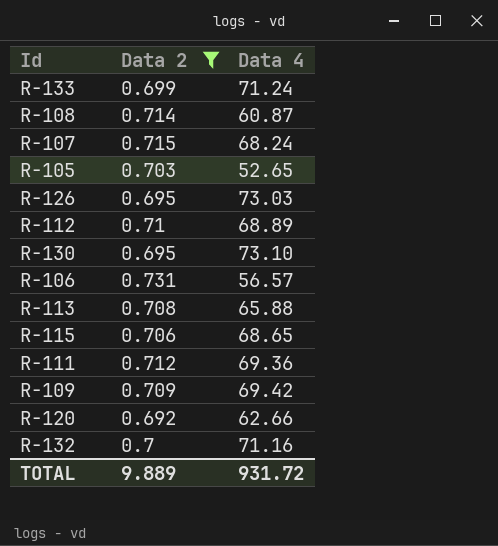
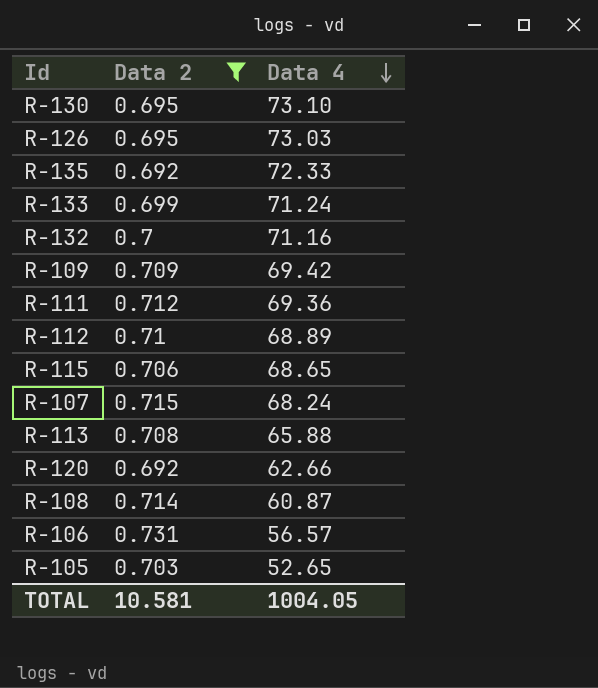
row order: none -> Data 4 descending
row R-135: none -> 0.692 | 72.33
TOTAL | Data 2: 9.889 -> 10.581
TOTAL | Data 4: 931.72 -> 1004.05

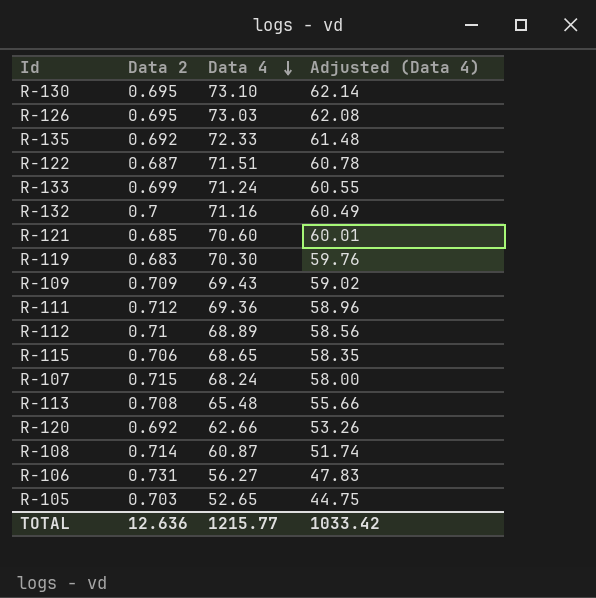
filter: Data 2 >= 0.692 -> none
column Adjusted (Data 4) | formula: none -> [Data 4] * 0.85
R-109 | Data 4: 69.42 -> 69.43
R-113 | Data 4: 65.88 -> 65.48
R-106 | Data 4: 56.57 -> 56.27
TOTAL | Data 2: 10.581 -> 12.636
TOTAL | Data 4: 1004.05 -> 1215.77

